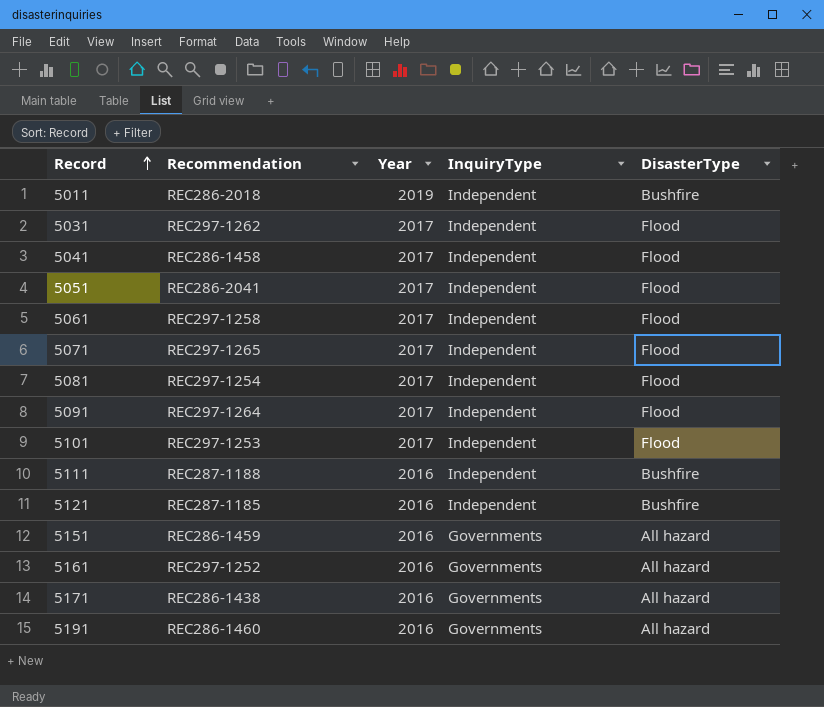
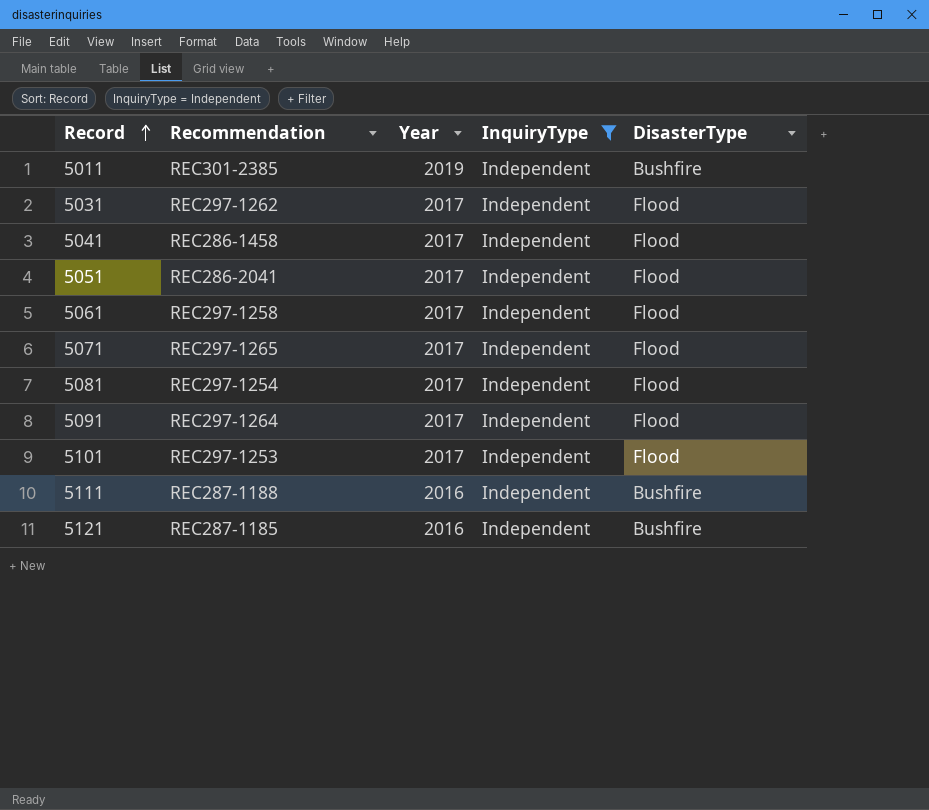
filter: none -> InquiryType = Independent
5011 | Recommendation: REC286-2018 -> REC301-2385

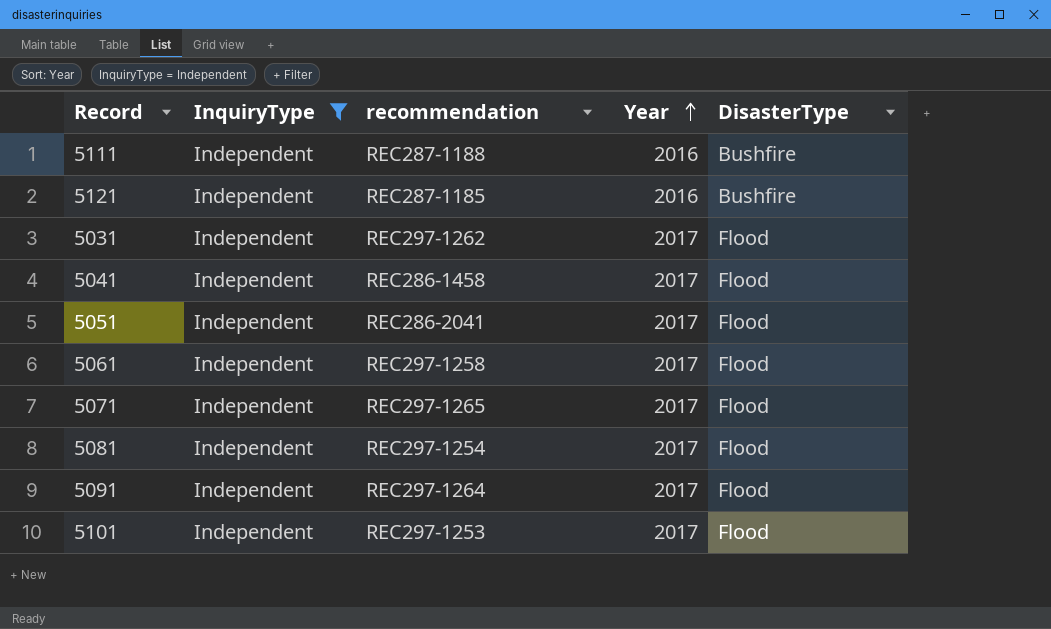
row order: Record ascending -> Year ascending
column InquiryType | position: 4 -> 2
column name: Recommendation -> recommendation
row 5011: REC301-2385 | 2019 | Independent | Bushfire -> none

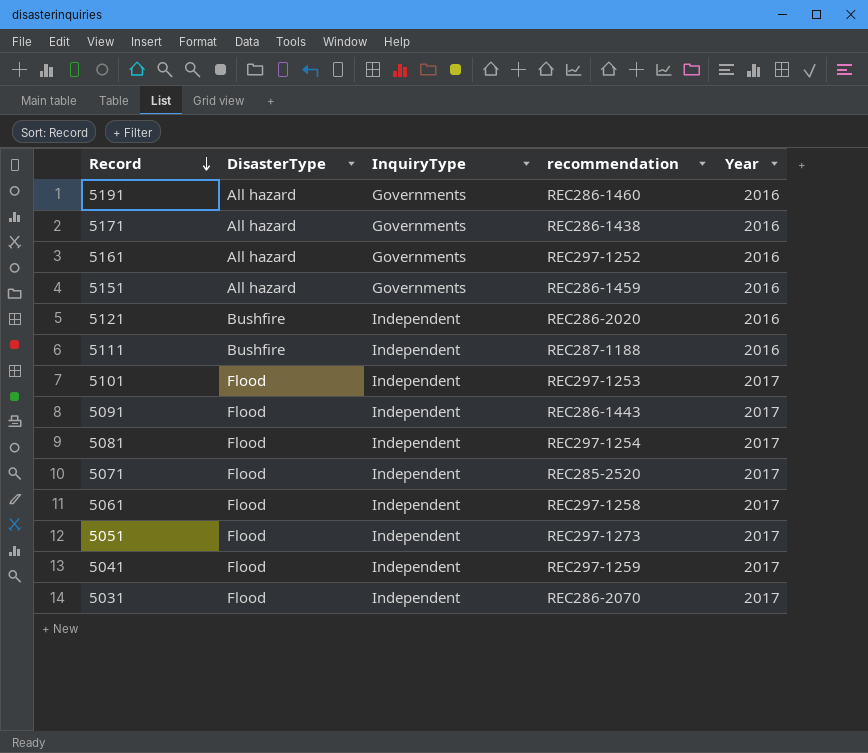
filter: InquiryType = Independent -> none
row order: Year ascending -> Record descending
column DisasterType | position: 5 -> 2
5121 | recommendation: REC287-1185 -> REC286-2020
5091 | recommendation: REC297-1264 -> REC286-1443
5071 | recommendation: REC297-1265 -> REC285-2520
5051 | recommendation: REC286-2041 -> REC297-1273
5041 | recommendation: REC286-1458 -> REC297-1259
5031 | recommendation: REC297-1262 -> REC286-2070

